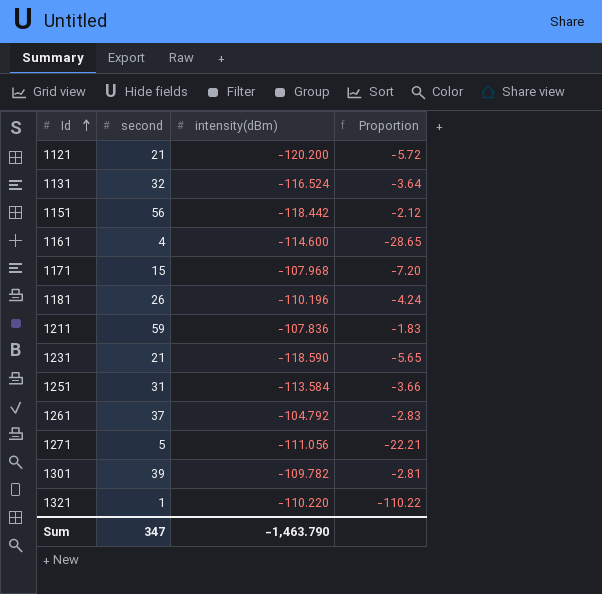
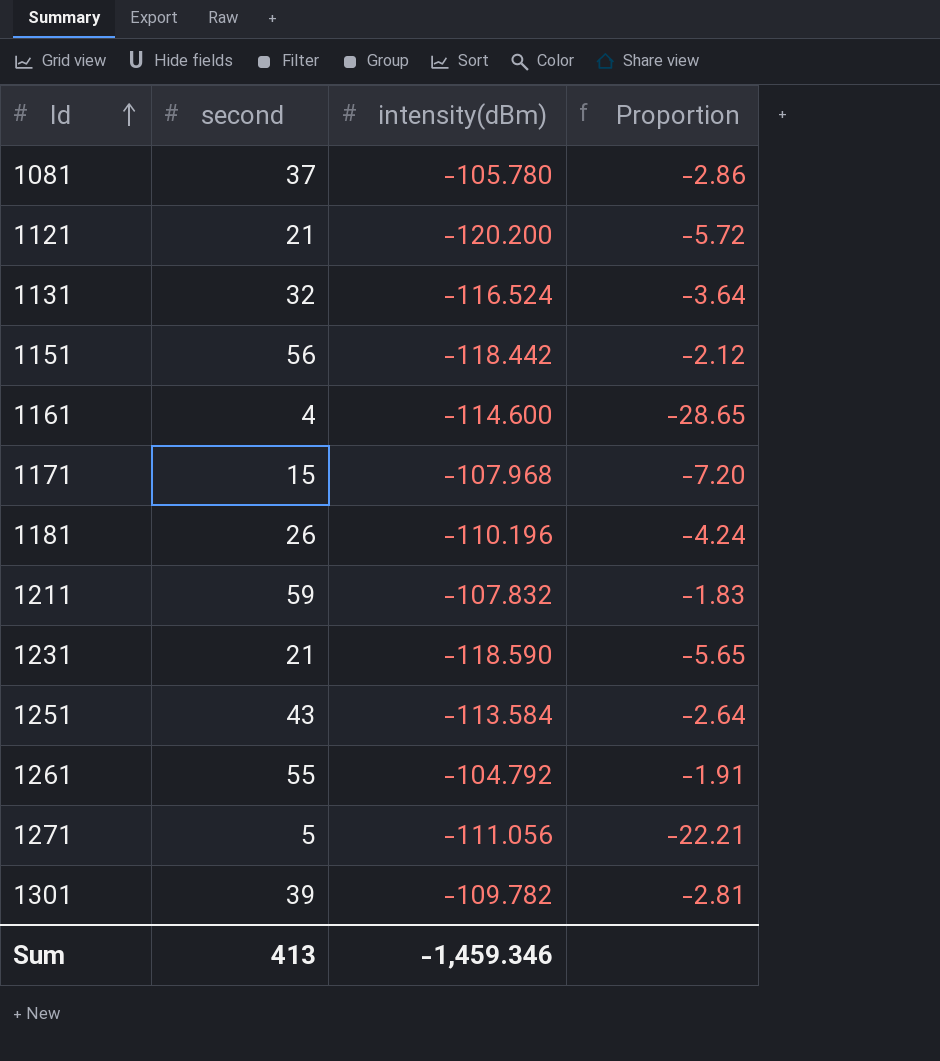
row 1321: 1 | -110.220 | -110.22 -> none
row 1081: none -> 37 | -105.780 | -2.86
1211 | intensity(dBm): -107.836 -> -107.832
1251 | second: 31 -> 43
1251 | Proportion: -3.66 -> -2.64
1261 | second: 37 -> 55
1261 | Proportion: -2.83 -> -1.91
Sum | second: 347 -> 413
Sum | intensity(dBm): -1,463.790 -> -1,459.346

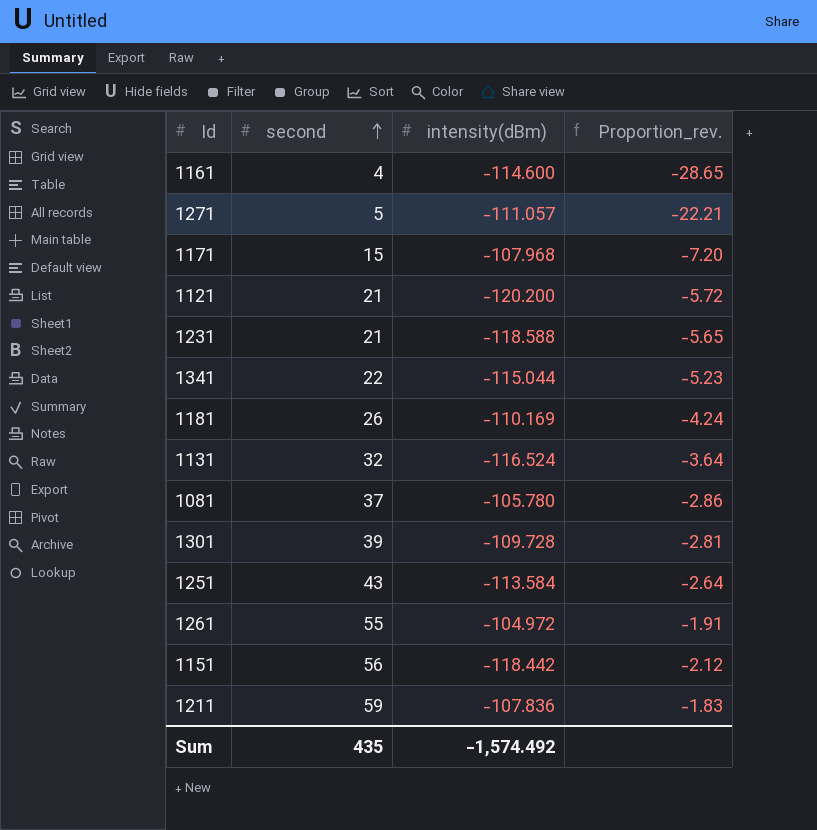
row order: Id ascending -> second ascending
column name: Proportion -> Proportion_rev.
1271 | intensity(dBm): -111.056 -> -111.057
1231 | intensity(dBm): -118.590 -> -118.588
row 1341: none -> 22 | -115.044 | -5.23
1181 | intensity(dBm): -110.196 -> -110.169
1301 | intensity(dBm): -109.782 -> -109.728
1261 | intensity(dBm): -104.792 -> -104.972
1211 | intensity(dBm): -107.832 -> -107.836
Sum | second: 413 -> 435
Sum | intensity(dBm): -1,459.346 -> -1,574.492

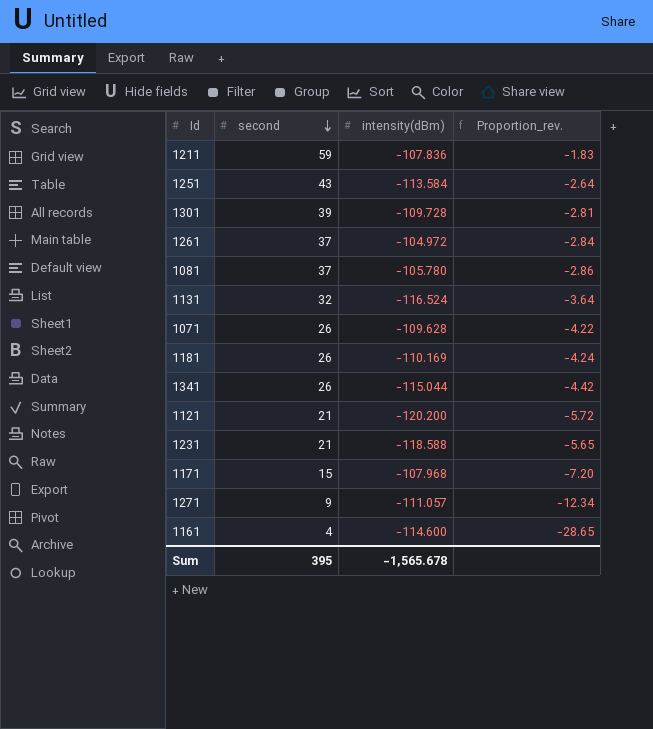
row order: second ascending -> second descending
row 1151: 56 | -118.442 | -2.12 -> none
1261 | second: 55 -> 37
1261 | Proportion_rev.: -1.91 -> -2.84
row 1071: none -> 26 | -109.628 | -4.22
1341 | second: 22 -> 26
1341 | Proportion_rev.: -5.23 -> -4.42
1271 | second: 5 -> 9
1271 | Proportion_rev.: -22.21 -> -12.34
Sum | second: 435 -> 395
Sum | intensity(dBm): -1,574.492 -> -1,565.678

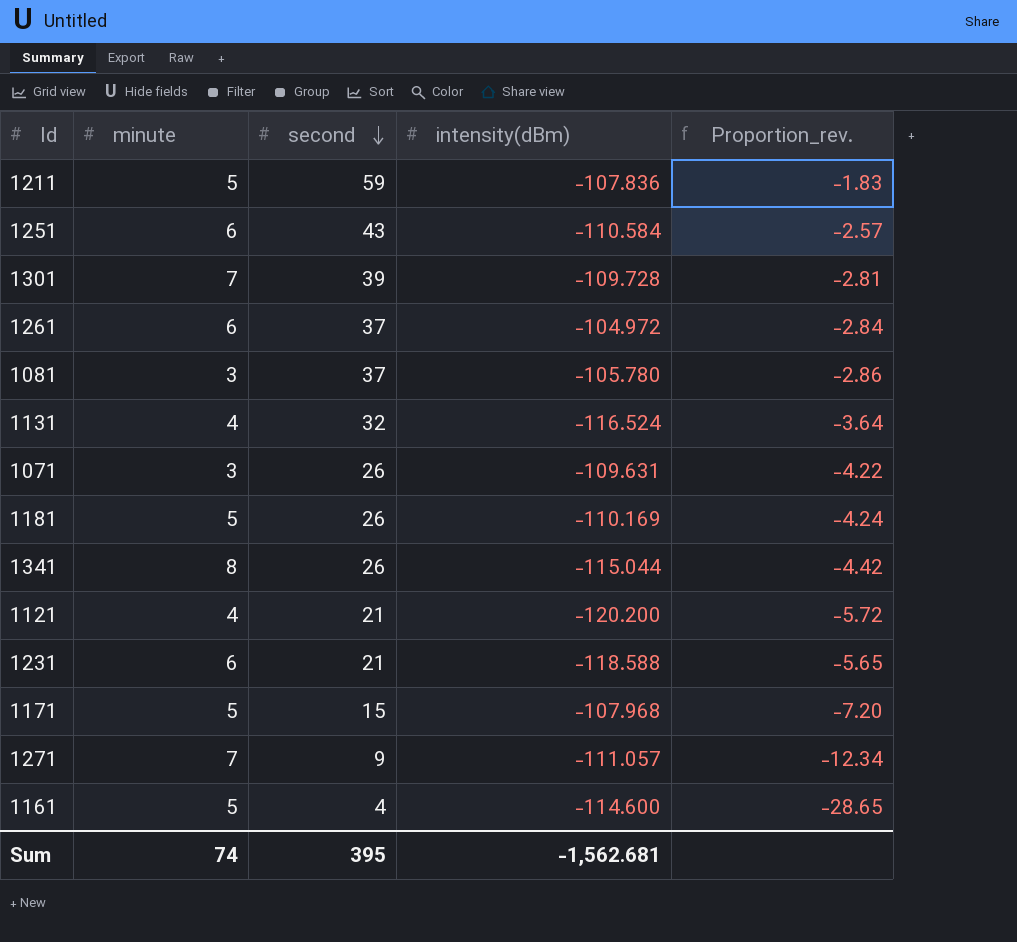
column minute | position: none -> 2
1251 | intensity(dBm): -113.584 -> -110.584
1251 | Proportion_rev.: -2.64 -> -2.57
1071 | intensity(dBm): -109.628 -> -109.631
Sum | intensity(dBm): -1,565.678 -> -1,562.681

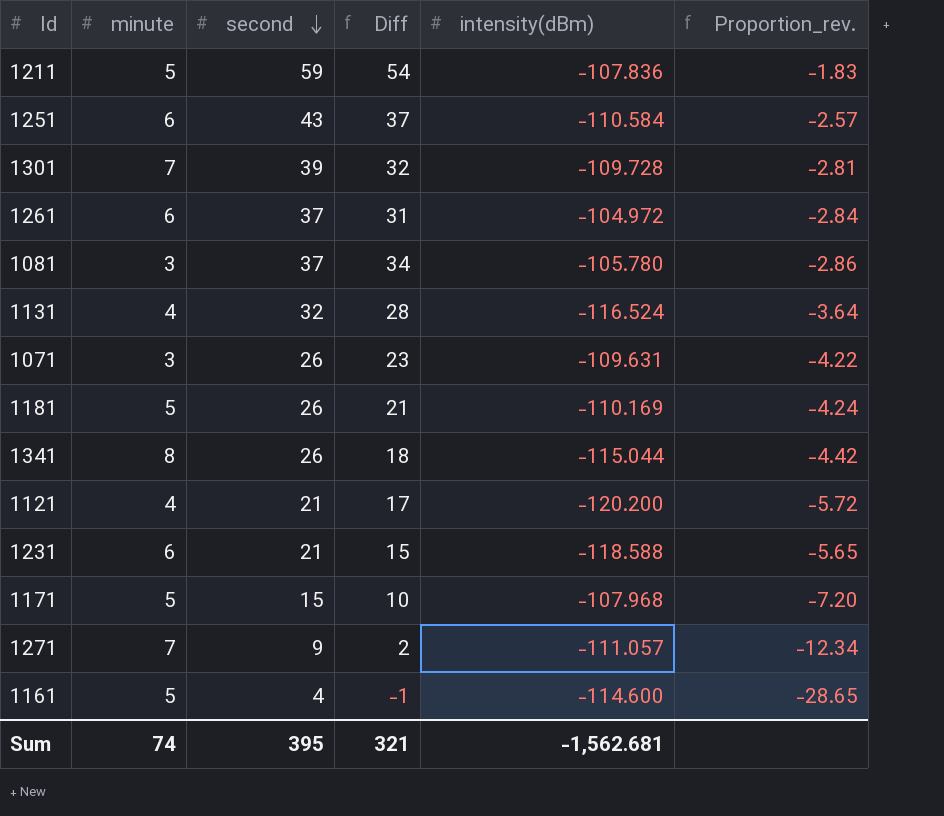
column Diff | formula: none -> [second] - [minute]

